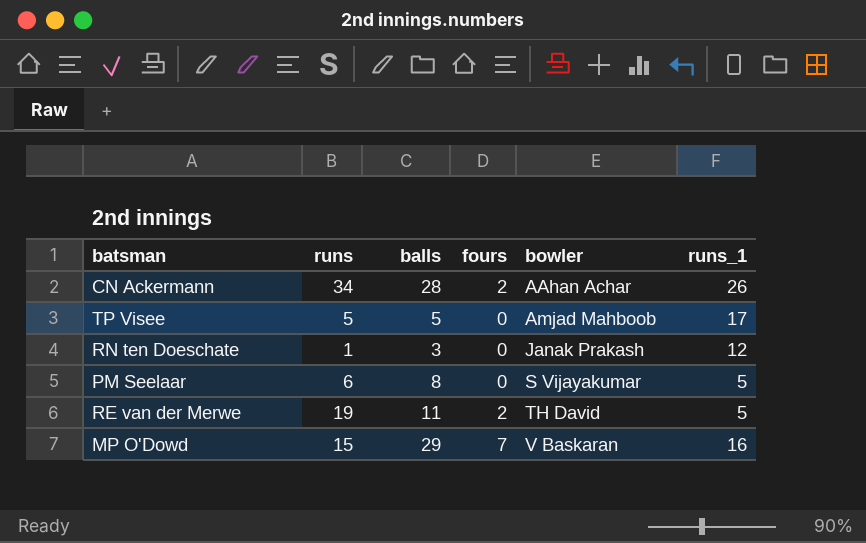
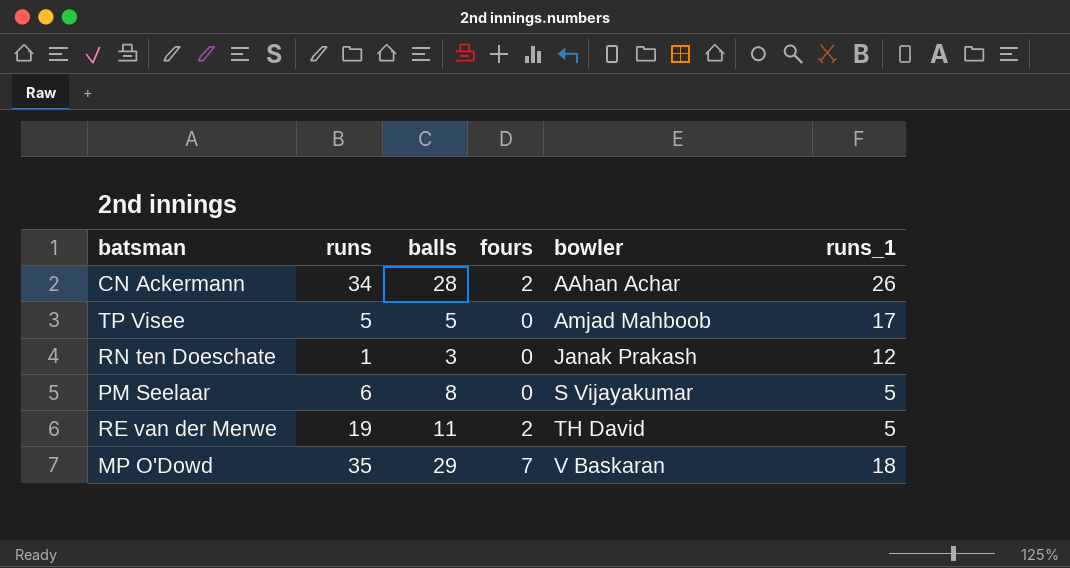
MP O'Dowd | runs: 15 -> 35
MP O'Dowd | runs_1: 16 -> 18

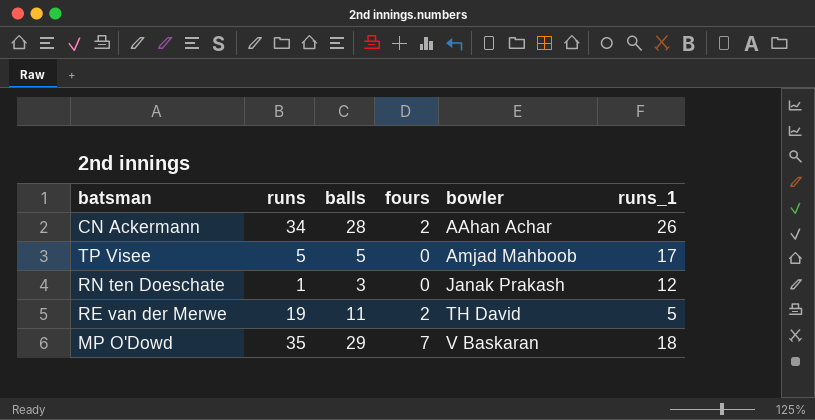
row PM Seelaar: 6 | 8 | 0 | S Vijayakumar | 5 -> none

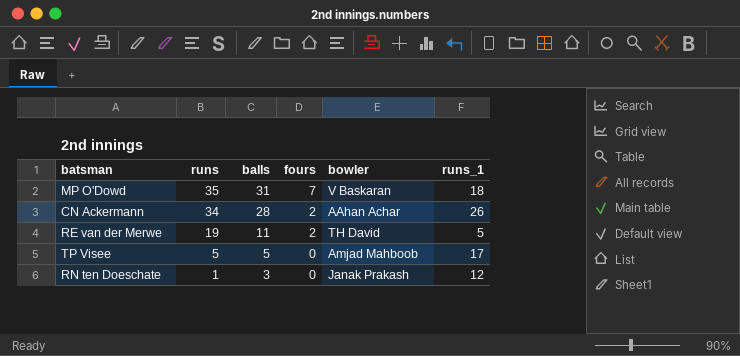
row order: bowler ascending -> runs descending
MP O'Dowd | balls: 29 -> 31

